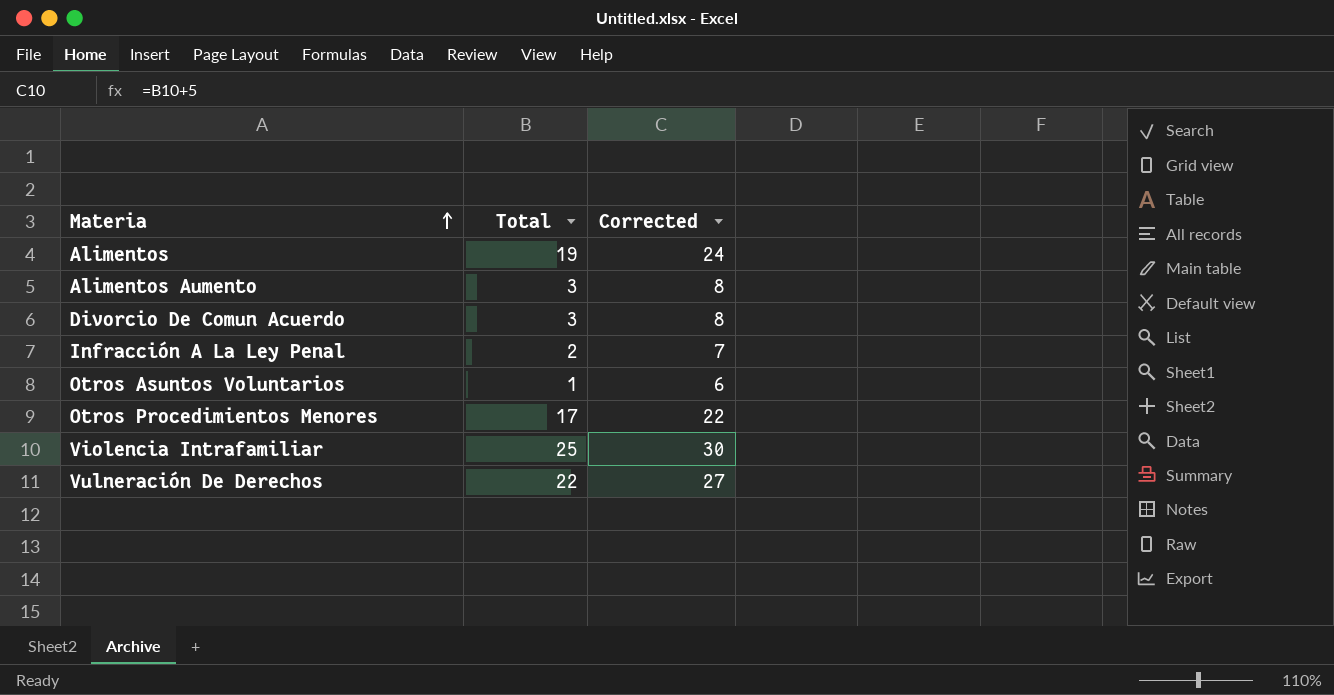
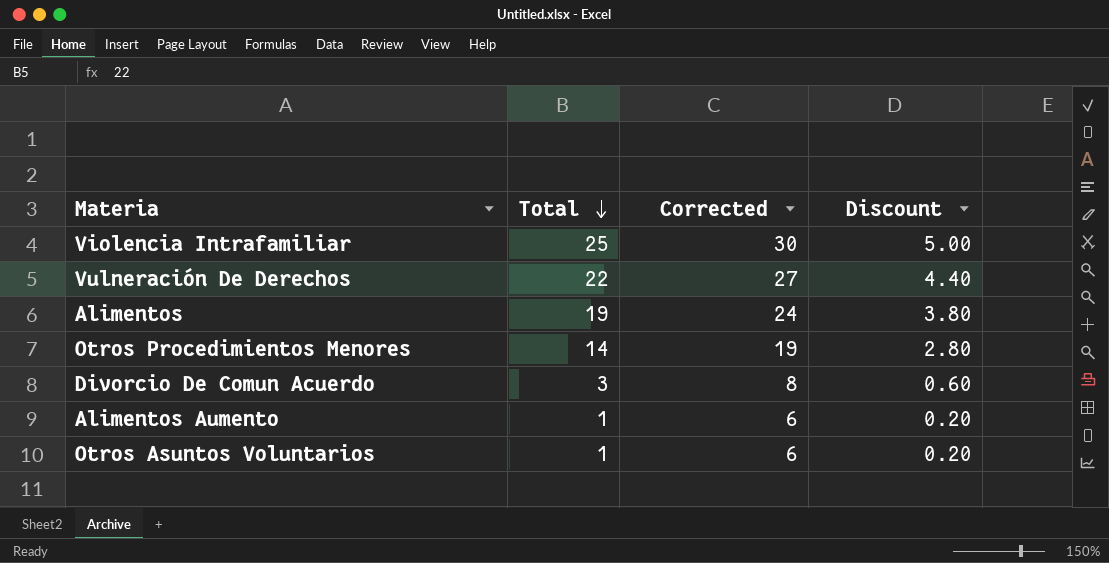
row order: Materia ascending -> Total descending
column Discount | formula: none -> [Total] * 0.2
row Infracción A La Ley Penal: 2 | 7 -> none
Otros Procedimientos Menores | Total: 17 -> 14
Otros Procedimientos Menores | Corrected: 22 -> 19
Alimentos Aumento | Total: 3 -> 1
Alimentos Aumento | Corrected: 8 -> 6

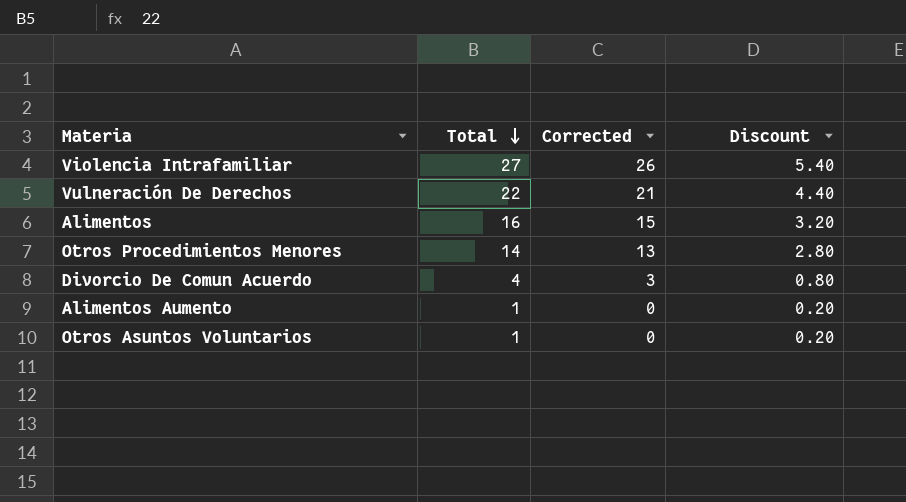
column Corrected | formula: [Total] + 5 -> [Total] - 1
Violencia Intrafamiliar | Total: 25 -> 27
Violencia Intrafamiliar | Discount: 5.00 -> 5.40
Alimentos | Total: 19 -> 16
Alimentos | Discount: 3.80 -> 3.20
Divorcio De Comun Acuerdo | Total: 3 -> 4
Divorcio De Comun Acuerdo | Discount: 0.60 -> 0.80

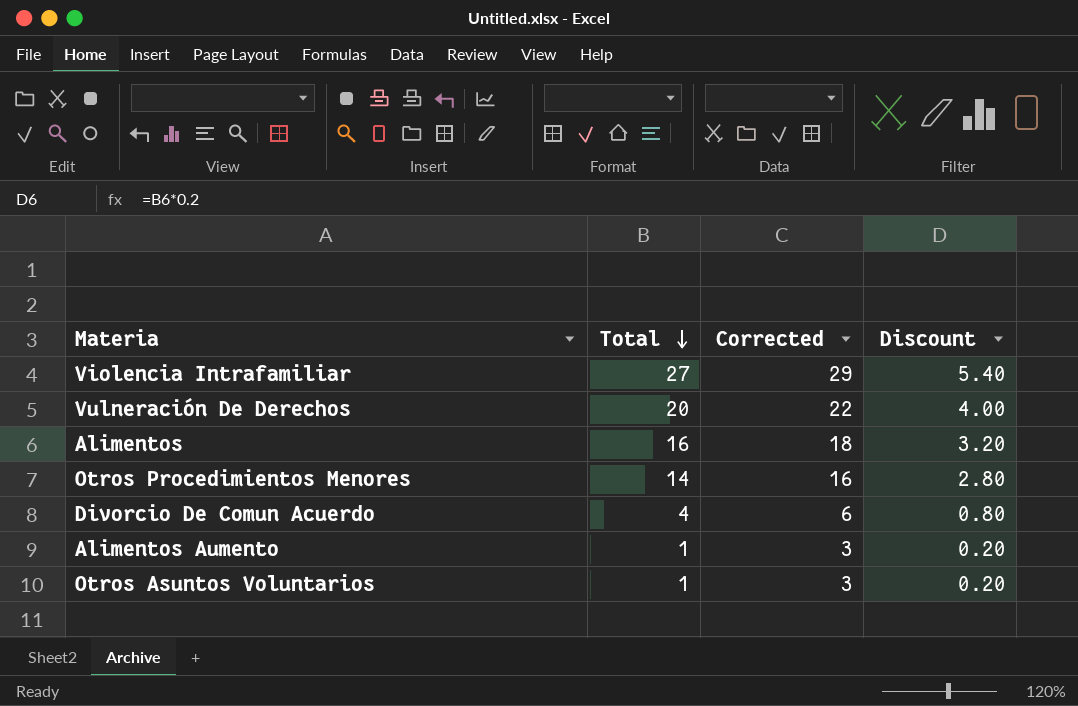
column Corrected | formula: [Total] - 1 -> [Total] + 2
Vulneración De Derechos | Total: 22 -> 20
Vulneración De Derechos | Discount: 4.40 -> 4.00

